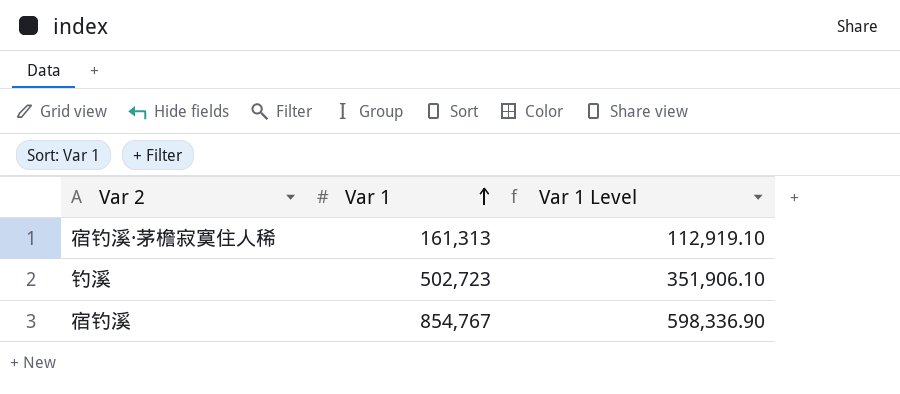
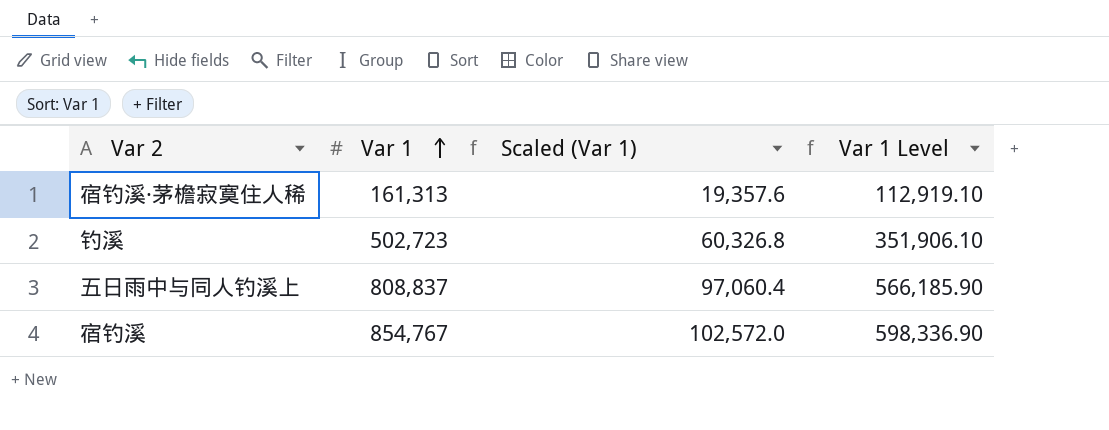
column Scaled (Var 1) | formula: none -> [Var 1] * 0.12
row 五日雨中与同人钓溪上: none -> 808,837 | 97,060.4 | 566,185.90

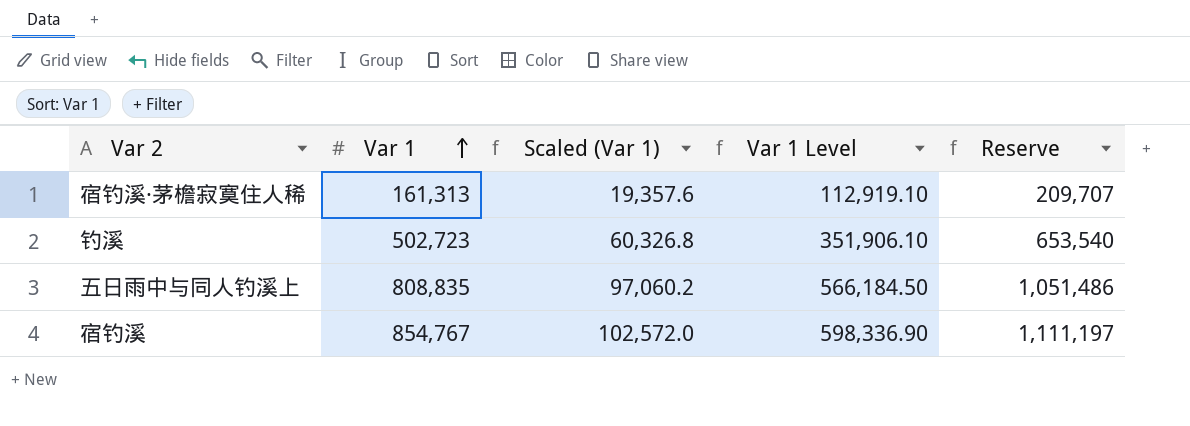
column Reserve | formula: none -> [Var 1] * 1.3
五日雨中与同人钓溪上 | Var 1: 808,837 -> 808,835
五日雨中与同人钓溪上 | Scaled (Var 1): 97,060.4 -> 97,060.2
五日雨中与同人钓溪上 | Var 1 Level: 566,185.90 -> 566,184.50

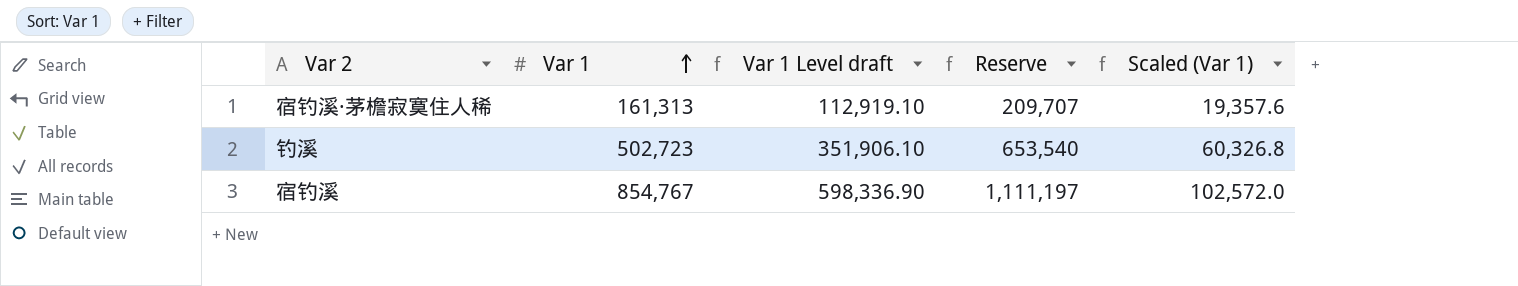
column name: Var 1 Level -> Var 1 Level draft
column Scaled (Var 1) | position: 3 -> 5
row 五日雨中与同人钓溪上: 808,835 | 97,060.2 | 566,184.50 | 1,051,486 -> none

